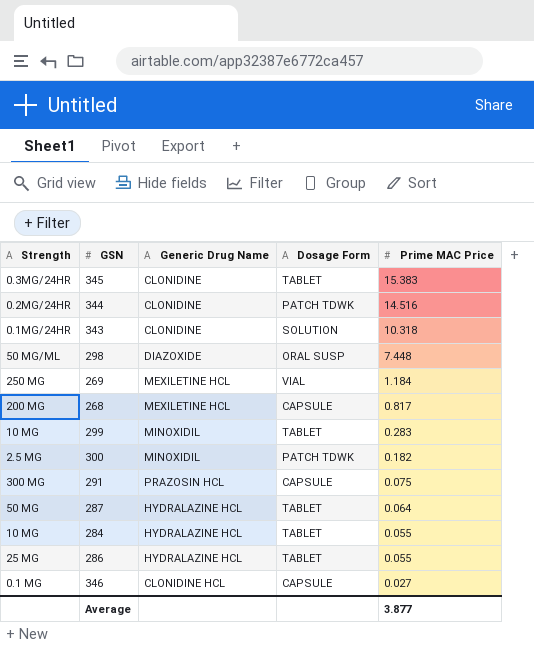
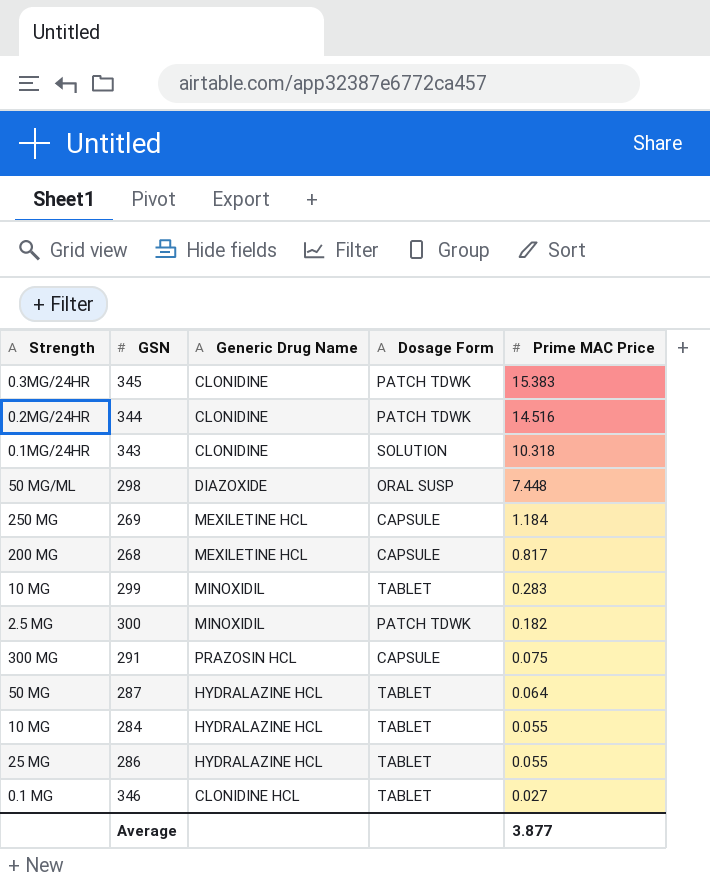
345 | Dosage Form: TABLET -> PATCH TDWK
269 | Dosage Form: VIAL -> CAPSULE
346 | Dosage Form: CAPSULE -> TABLET

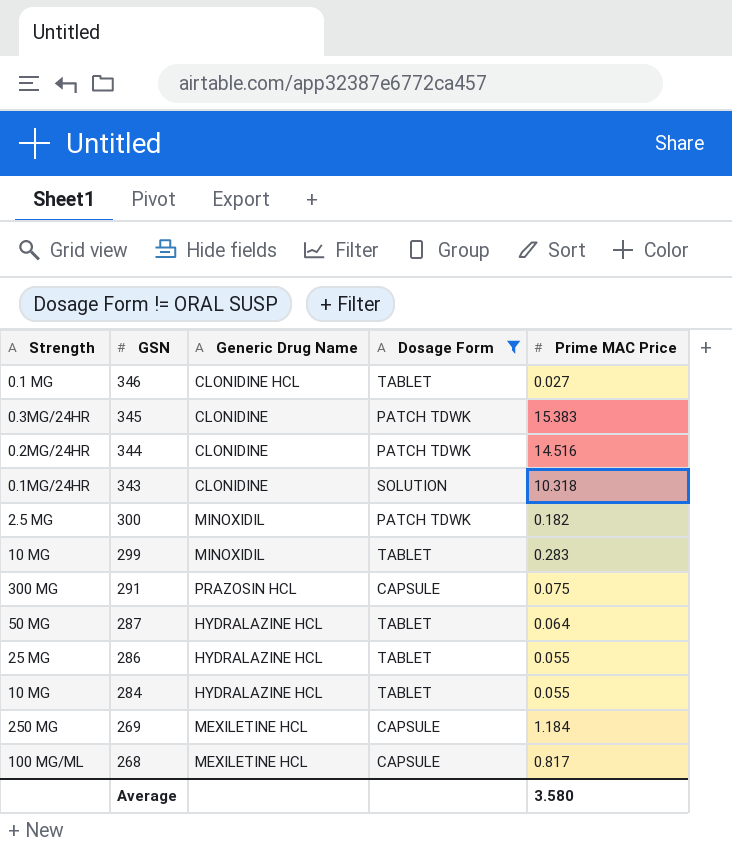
filter: none -> Dosage Form != ORAL SUSP
row order: Prime MAC Price descending -> GSN descending
268 | Strength: 200 MG -> 100 MG/ML
Average | Prime MAC Price: 3.877 -> 3.580

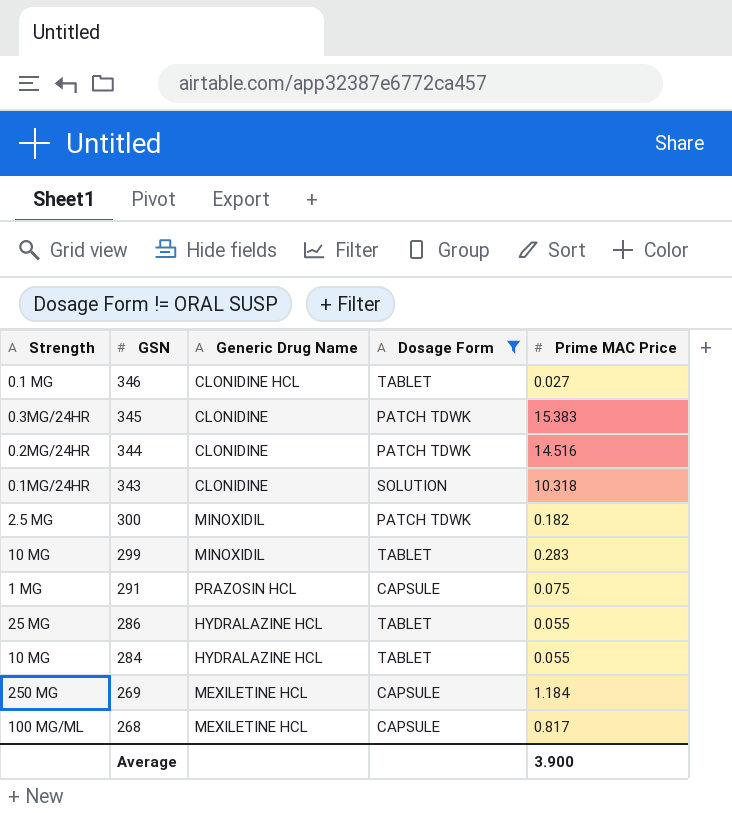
row 287: 50 MG | HYDRALAZINE HCL | TABLET | 0.064 -> none
291 | Strength: 300 MG -> 1 MG
Average | Prime MAC Price: 3.580 -> 3.900

